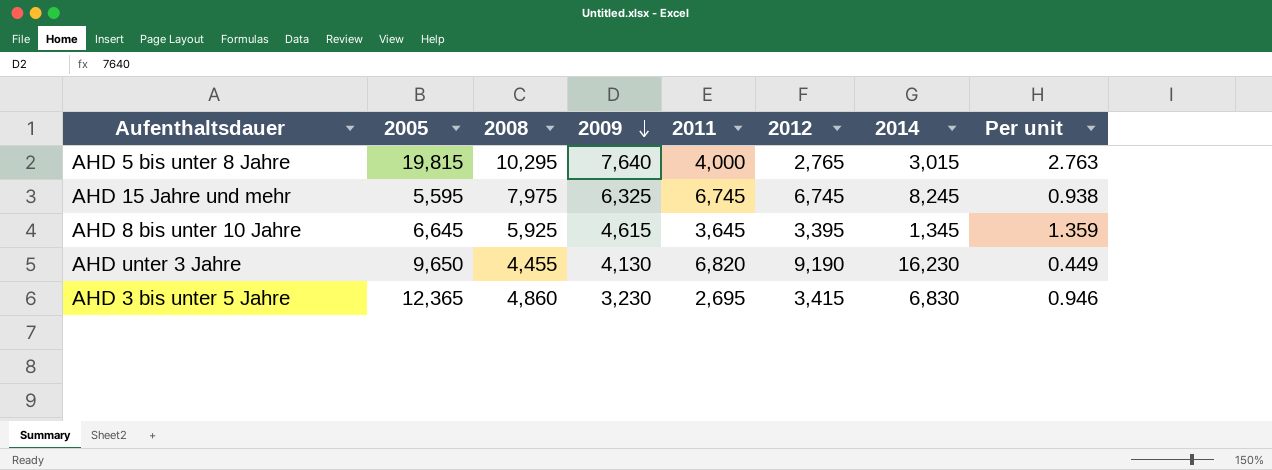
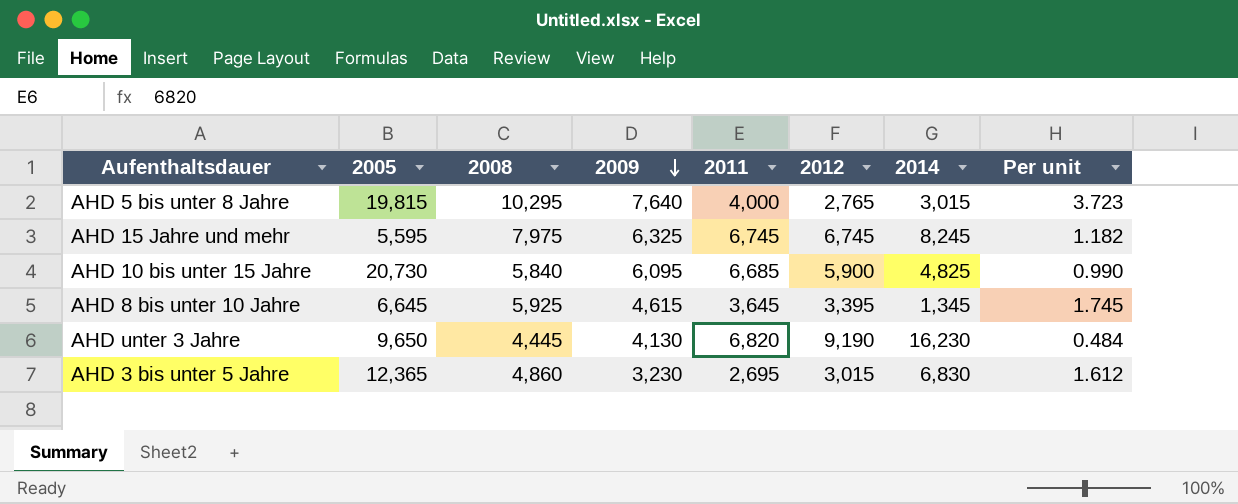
column Per unit | formula: [2009] / [2012] -> [2008] / [2012]
row AHD 10 bis unter 15 Jahre: none -> 20,730 | 5,840 | 6,095 | 6,685 | 5,900 | 4,825 | 0.990
AHD unter 3 Jahre | 2008: 4,455 -> 4,445
AHD 3 bis unter 5 Jahre | 2012: 3,415 -> 3,015

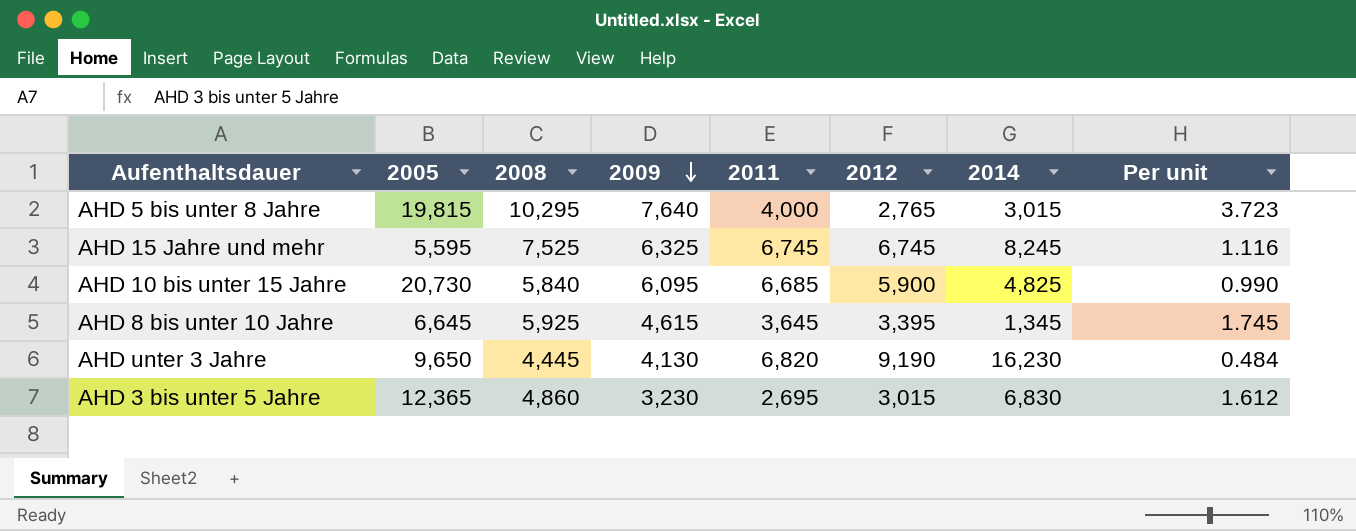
AHD 15 Jahre und mehr | 2008: 7,975 -> 7,525
AHD 15 Jahre und mehr | Per unit: 1.182 -> 1.116

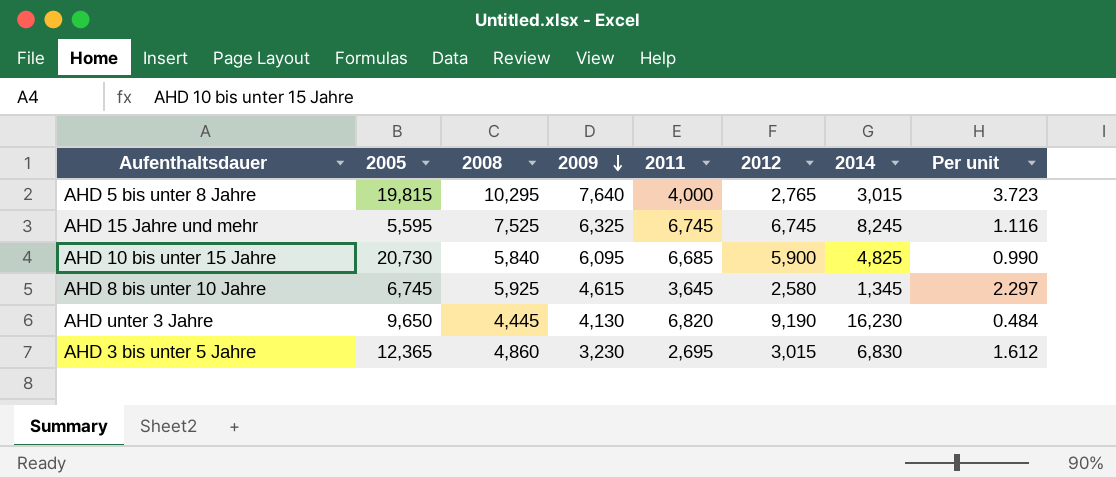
AHD 8 bis unter 10 Jahre | 2005: 6,645 -> 6,745
AHD 8 bis unter 10 Jahre | 2012: 3,395 -> 2,580
AHD 8 bis unter 10 Jahre | Per unit: 1.745 -> 2.297

